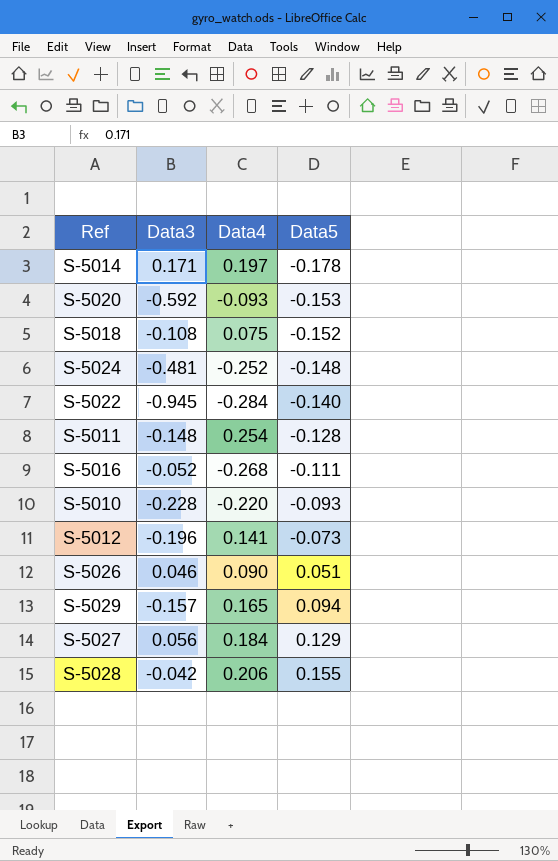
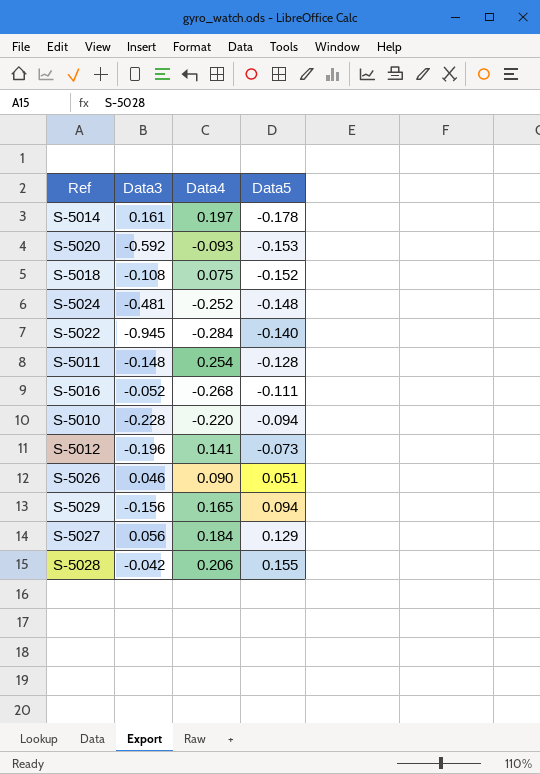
S-5014 | Data3: 0.171 -> 0.161
S-5010 | Data5: -0.093 -> -0.094
S-5029 | Data3: -0.157 -> -0.156

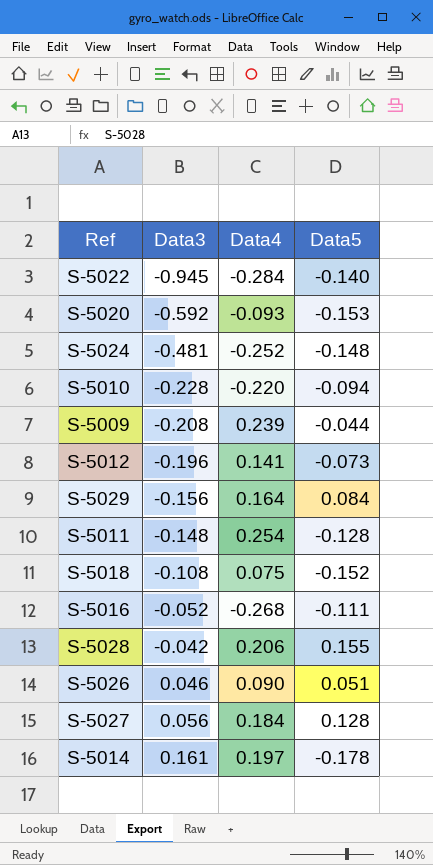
row order: Data5 ascending -> Data3 ascending
row S-5009: none -> -0.208 | 0.239 | -0.044
S-5029 | Data4: 0.165 -> 0.164
S-5029 | Data5: 0.094 -> 0.084
S-5027 | Data5: 0.129 -> 0.128

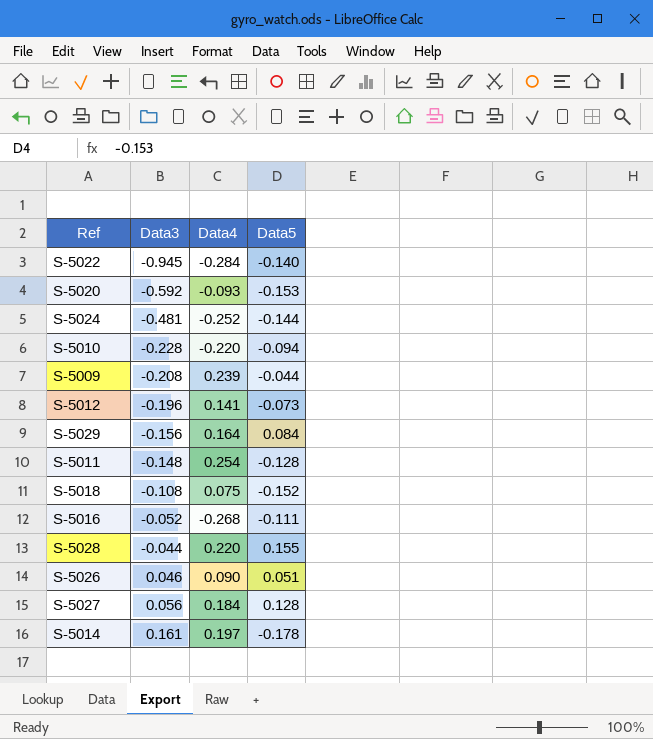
S-5024 | Data5: -0.148 -> -0.144
S-5028 | Data3: -0.042 -> -0.044
S-5028 | Data4: 0.206 -> 0.220

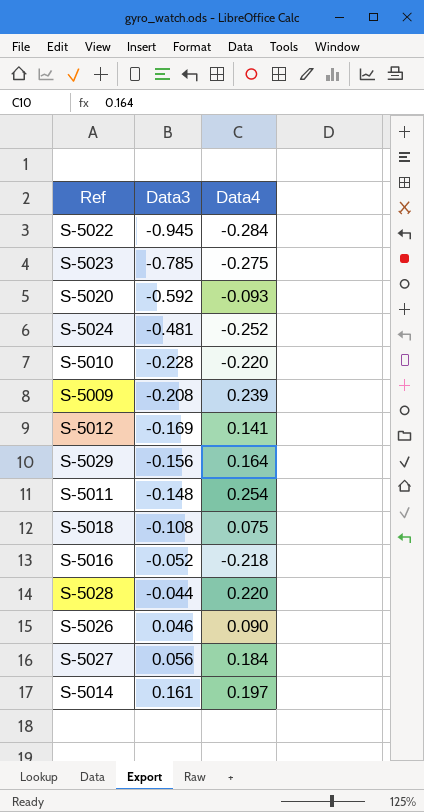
column Data5 | position: 4 -> none
row S-5023: none -> -0.785 | -0.275
S-5012 | Data3: -0.196 -> -0.169
S-5016 | Data4: -0.268 -> -0.218

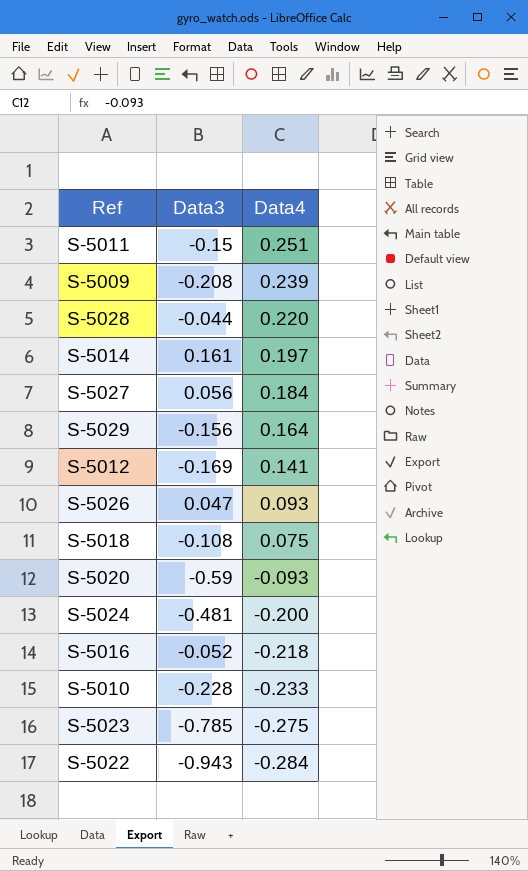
row order: Data3 ascending -> Data4 descending
S-5011 | Data3: -0.148 -> -0.15
S-5011 | Data4: 0.254 -> 0.251
S-5026 | Data3: 0.046 -> 0.047
S-5026 | Data4: 0.090 -> 0.093
S-5020 | Data3: -0.592 -> -0.59
S-5024 | Data4: -0.252 -> -0.200
S-5010 | Data4: -0.220 -> -0.233
S-5022 | Data3: -0.945 -> -0.943

